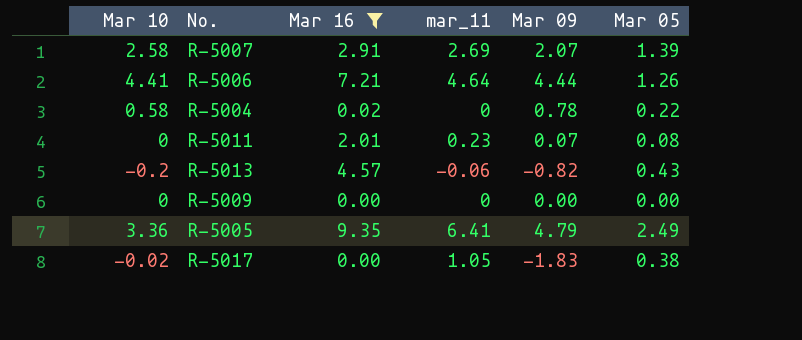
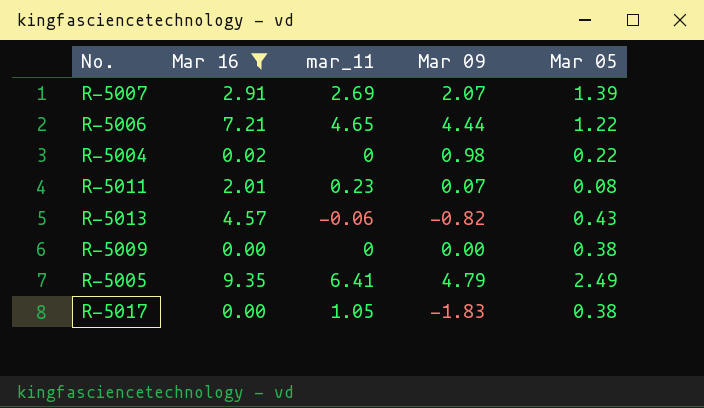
column Mar 10 | position: 1 -> none
R-5006 | mar_11: 4.64 -> 4.65
R-5006 | Mar 05: 1.26 -> 1.22
R-5004 | Mar 09: 0.78 -> 0.98
R-5009 | Mar 05: 0.00 -> 0.38

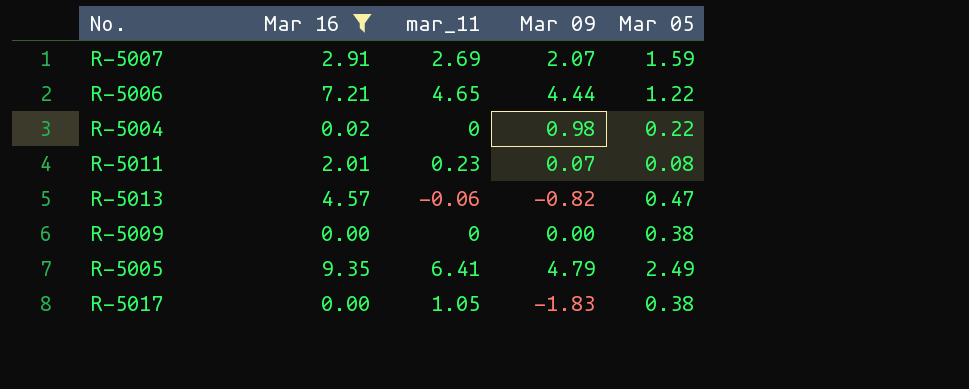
R-5007 | Mar 05: 1.39 -> 1.59
R-5013 | Mar 05: 0.43 -> 0.47

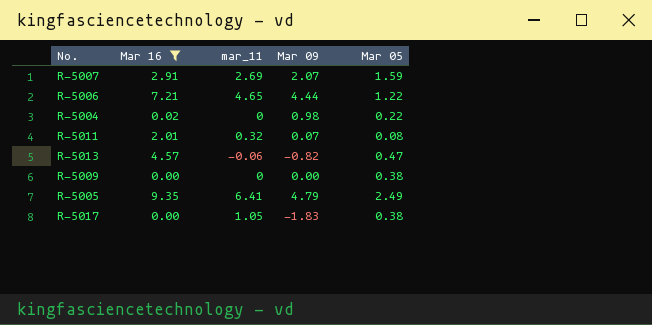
R-5011 | mar_11: 0.23 -> 0.32

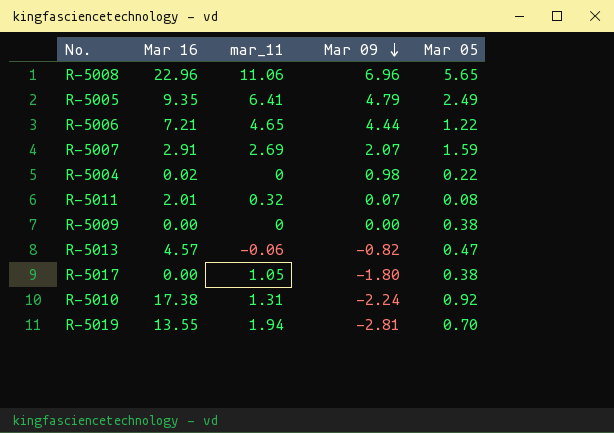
filter: Mar 16 <= 9.35 -> none
row order: none -> Mar 09 descending
R-5017 | Mar 09: -1.83 -> -1.80

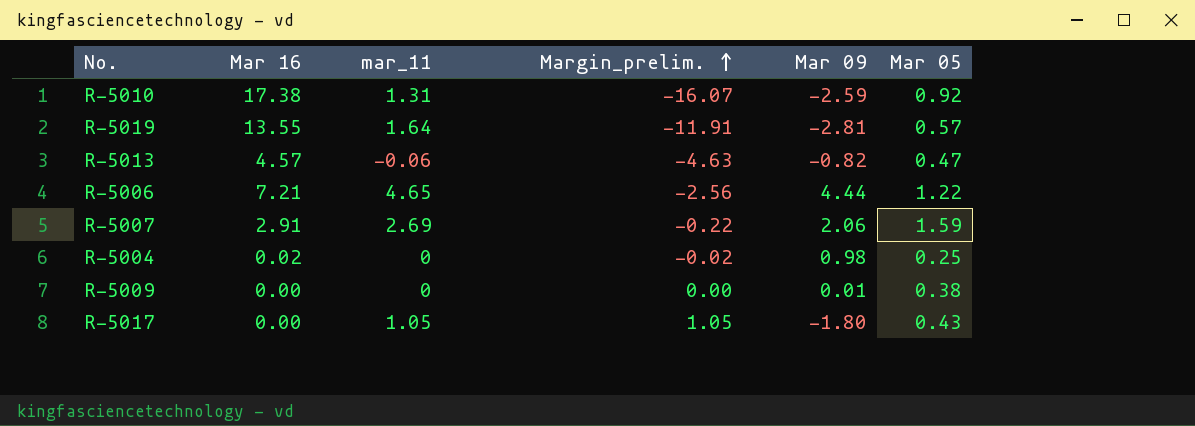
row order: Mar 09 descending -> Margin_prelim. ascending
column Margin_prelim. | formula: none -> [mar_11] - [Mar 16]
row R-5008: 22.96 | 11.06 | 6.96 | 5.65 -> none
row R-5005: 9.35 | 6.41 | 4.79 | 2.49 -> none
row R-5011: 2.01 | 0.32 | 0.07 | 0.08 -> none
R-5010 | Mar 09: -2.24 -> -2.59
R-5019 | mar_11: 1.94 -> 1.64
R-5019 | Mar 05: 0.70 -> 0.57
R-5007 | Mar 09: 2.07 -> 2.06
R-5004 | Mar 05: 0.22 -> 0.25
R-5009 | Mar 09: 0.00 -> 0.01
R-5017 | Mar 05: 0.38 -> 0.43

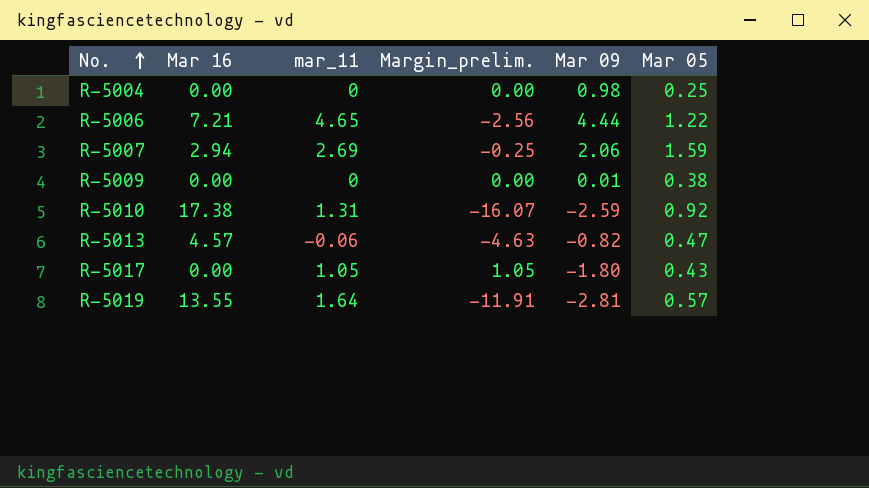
row order: Margin_prelim. ascending -> No. ascending
R-5004 | Mar 16: 0.02 -> 0.00
R-5004 | Margin_prelim.: -0.02 -> 0.00
R-5007 | Mar 16: 2.91 -> 2.94
R-5007 | Margin_prelim.: -0.22 -> -0.25

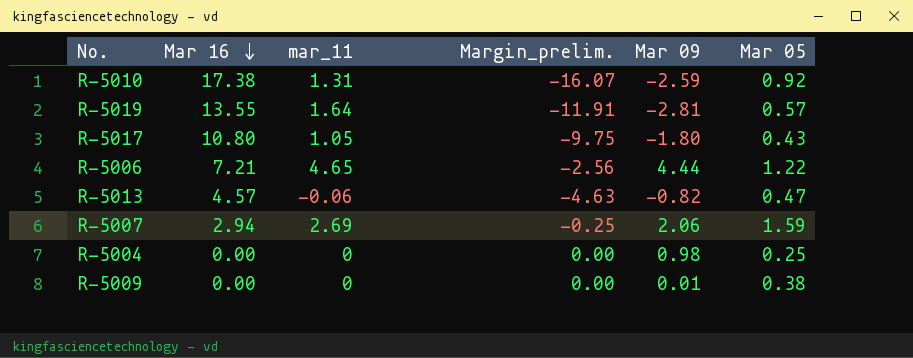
row order: No. ascending -> Mar 16 descending
R-5017 | Mar 16: 0.00 -> 10.80
R-5017 | Margin_prelim.: 1.05 -> -9.75

